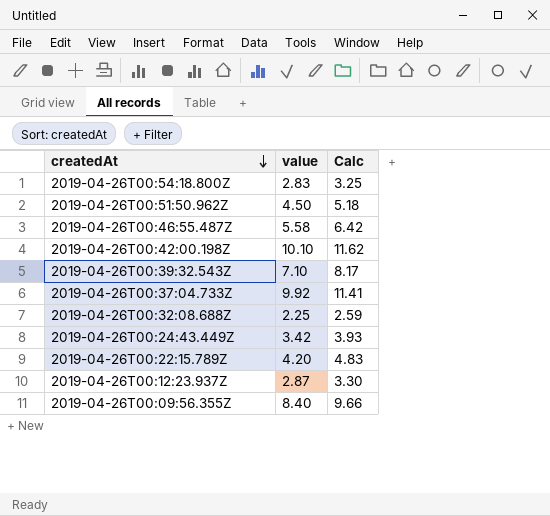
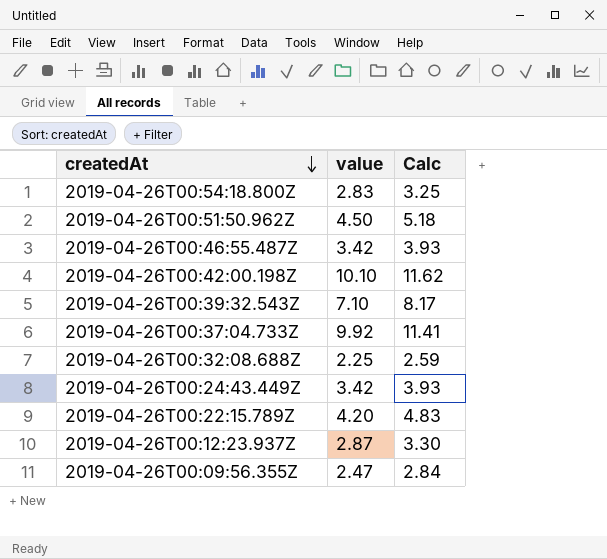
2019-04-26T00:46:55.487Z | value: 5.58 -> 3.42
2019-04-26T00:46:55.487Z | Calc: 6.42 -> 3.93
2019-04-26T00:09:56.355Z | value: 8.40 -> 2.47
2019-04-26T00:09:56.355Z | Calc: 9.66 -> 2.84

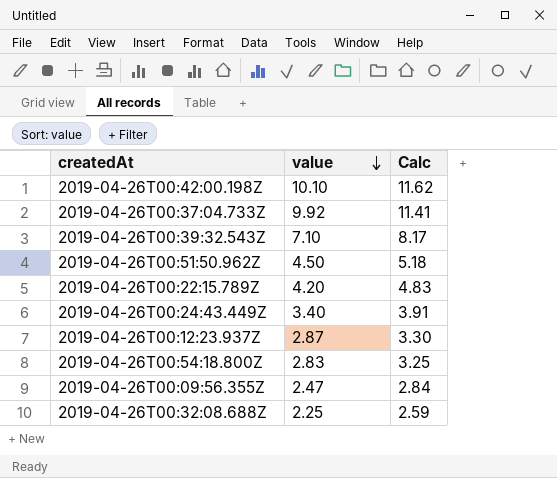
row order: createdAt descending -> value descending
row 2019-04-26T00:46:55.487Z: 3.42 | 3.93 -> none
2019-04-26T00:24:43.449Z | value: 3.42 -> 3.40
2019-04-26T00:24:43.449Z | Calc: 3.93 -> 3.91

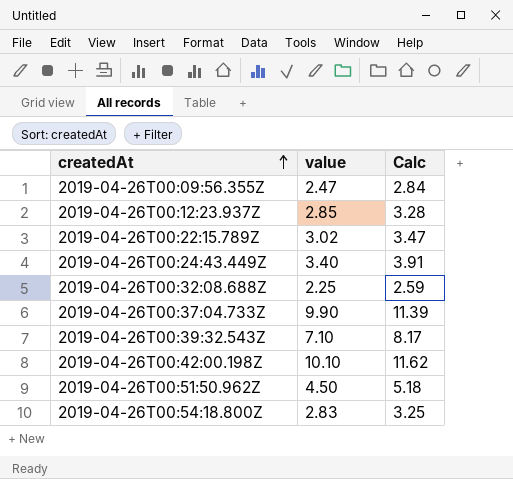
row order: value descending -> createdAt ascending
2019-04-26T00:12:23.937Z | value: 2.87 -> 2.85
2019-04-26T00:12:23.937Z | Calc: 3.30 -> 3.28
2019-04-26T00:22:15.789Z | value: 4.20 -> 3.02
2019-04-26T00:22:15.789Z | Calc: 4.83 -> 3.47
2019-04-26T00:37:04.733Z | value: 9.92 -> 9.90
2019-04-26T00:37:04.733Z | Calc: 11.41 -> 11.39

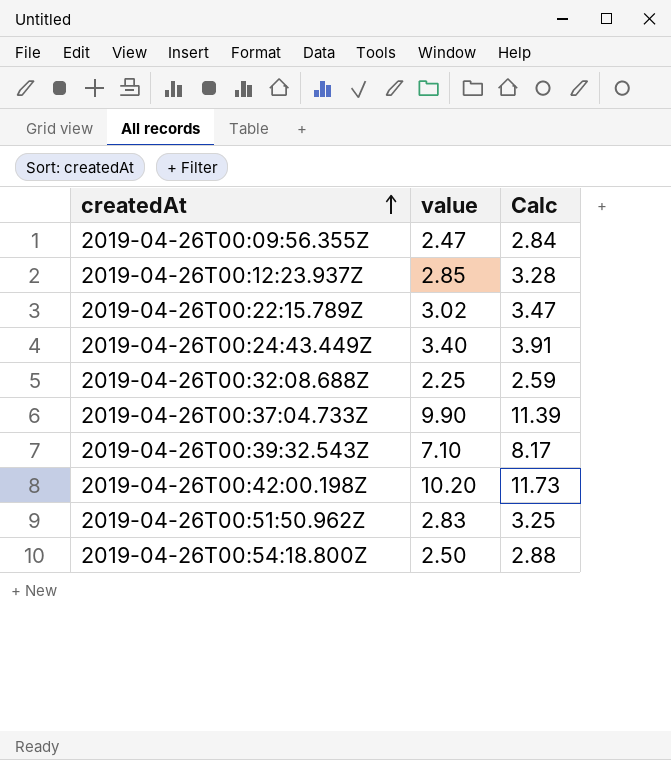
2019-04-26T00:42:00.198Z | value: 10.10 -> 10.20
2019-04-26T00:42:00.198Z | Calc: 11.62 -> 11.73
2019-04-26T00:51:50.962Z | value: 4.50 -> 2.83
2019-04-26T00:51:50.962Z | Calc: 5.18 -> 3.25
2019-04-26T00:54:18.800Z | value: 2.83 -> 2.50
2019-04-26T00:54:18.800Z | Calc: 3.25 -> 2.88

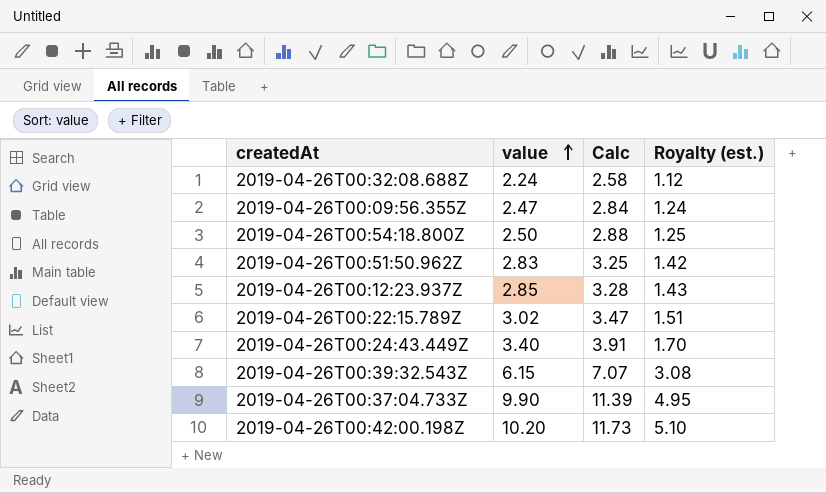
row order: createdAt ascending -> value ascending
column Royalty (est.) | formula: none -> [value] * 0.5
2019-04-26T00:32:08.688Z | value: 2.25 -> 2.24
2019-04-26T00:32:08.688Z | Calc: 2.59 -> 2.58
2019-04-26T00:39:32.543Z | value: 7.10 -> 6.15
2019-04-26T00:39:32.543Z | Calc: 8.17 -> 7.07

